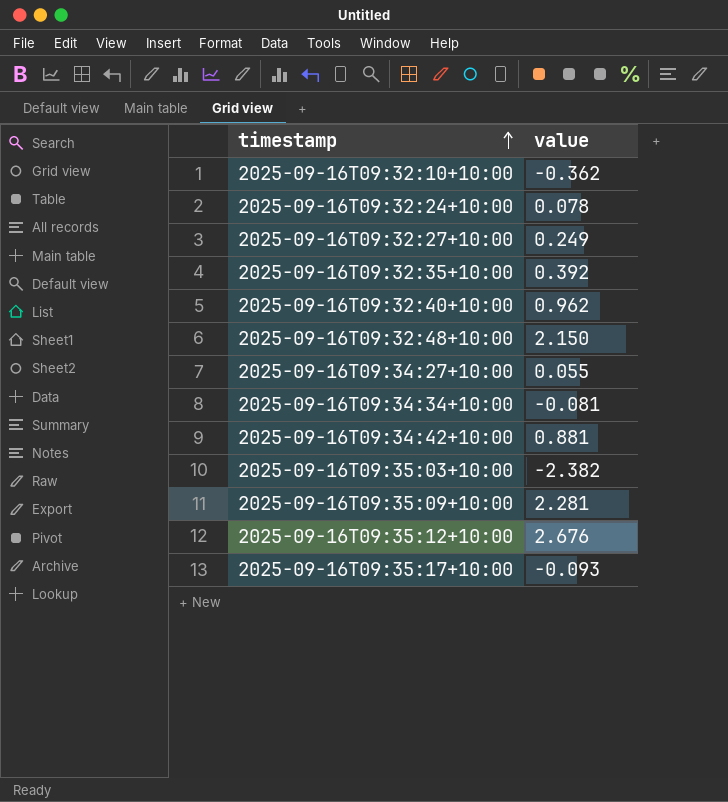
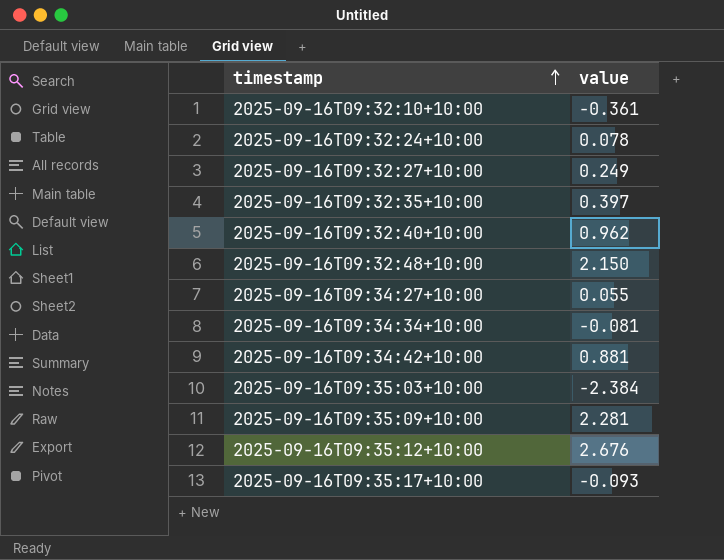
2025-09-16T09:32:10+10:00 | value: -0.362 -> -0.361
2025-09-16T09:32:35+10:00 | value: 0.392 -> 0.397
2025-09-16T09:35:03+10:00 | value: -2.382 -> -2.384

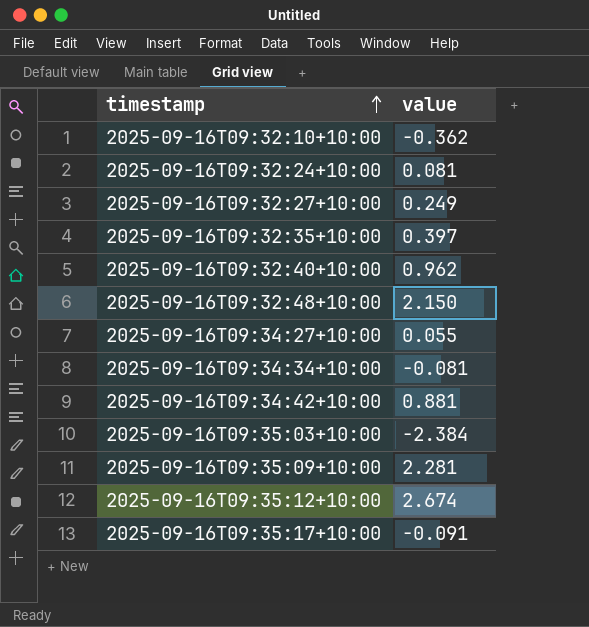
2025-09-16T09:32:10+10:00 | value: -0.361 -> -0.362
2025-09-16T09:32:24+10:00 | value: 0.078 -> 0.081
2025-09-16T09:35:12+10:00 | value: 2.676 -> 2.674
2025-09-16T09:35:17+10:00 | value: -0.093 -> -0.091

